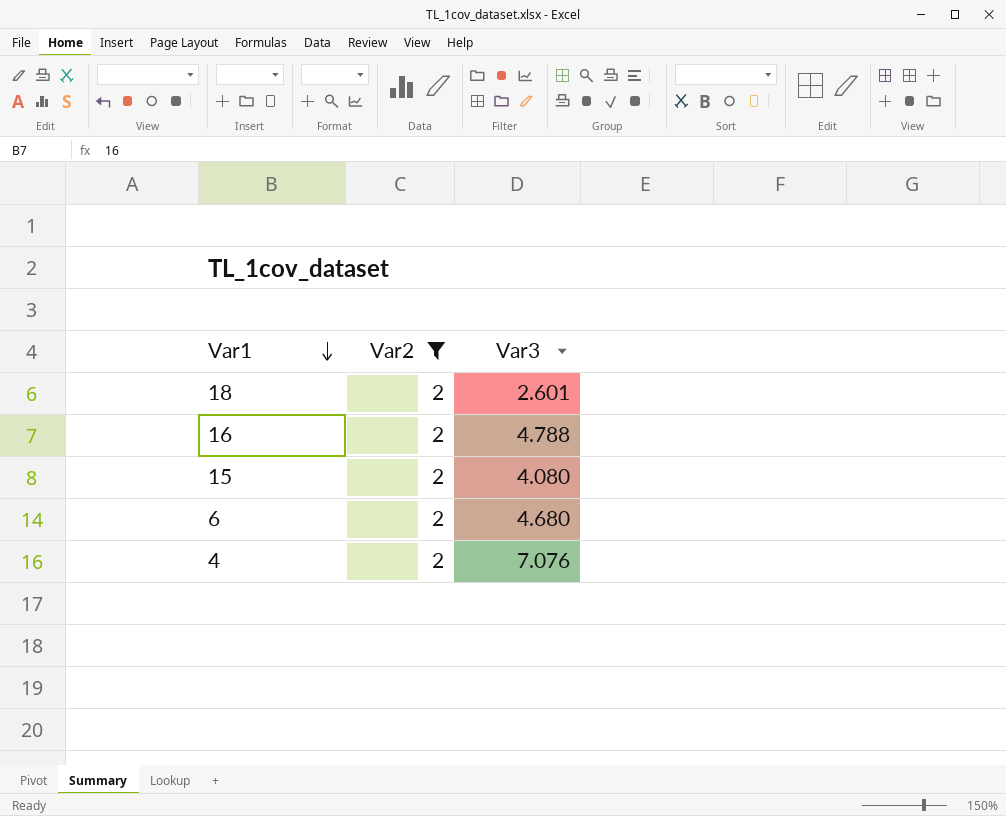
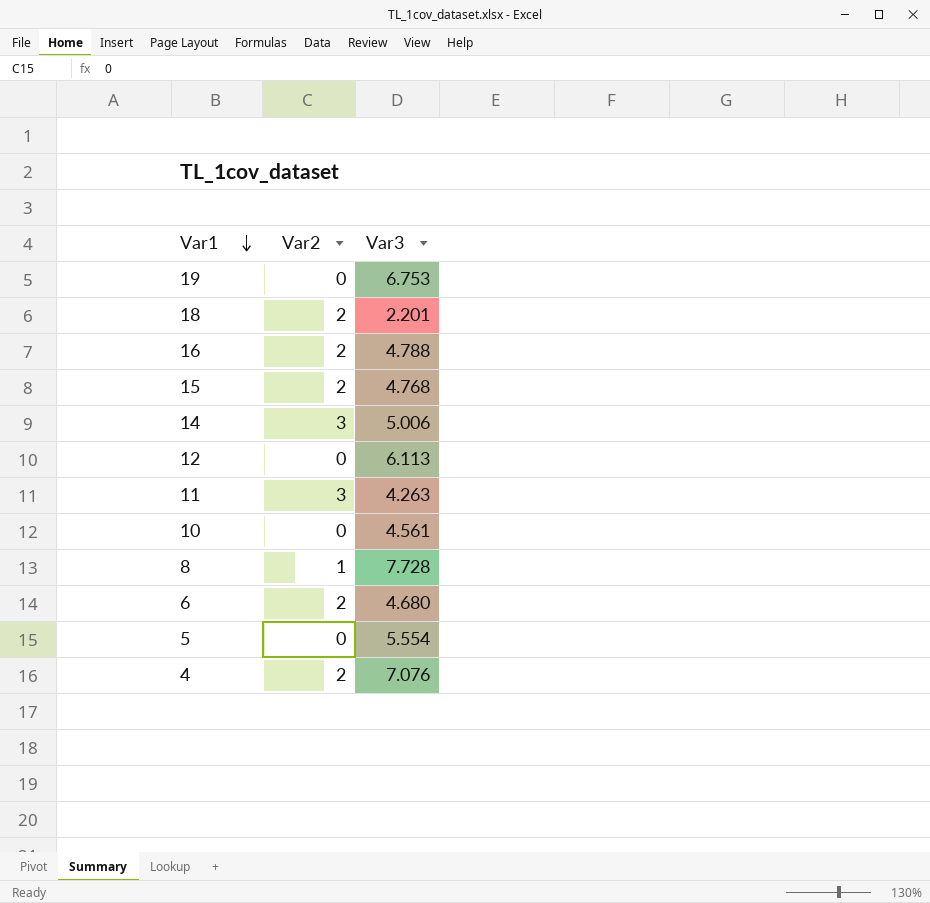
filter: Var2 = 2 -> none
18 | Var3: 2.601 -> 2.201
15 | Var3: 4.080 -> 4.768

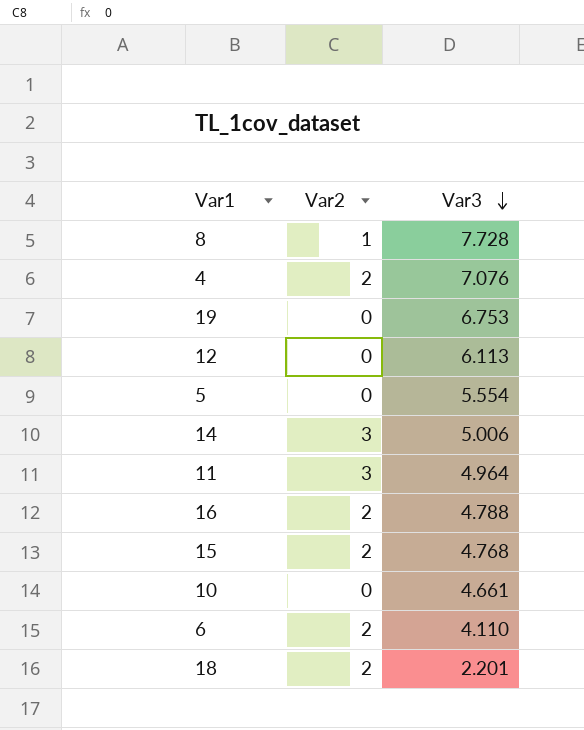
row order: Var1 descending -> Var3 descending
11 | Var3: 4.263 -> 4.964
10 | Var3: 4.561 -> 4.661
6 | Var3: 4.680 -> 4.110

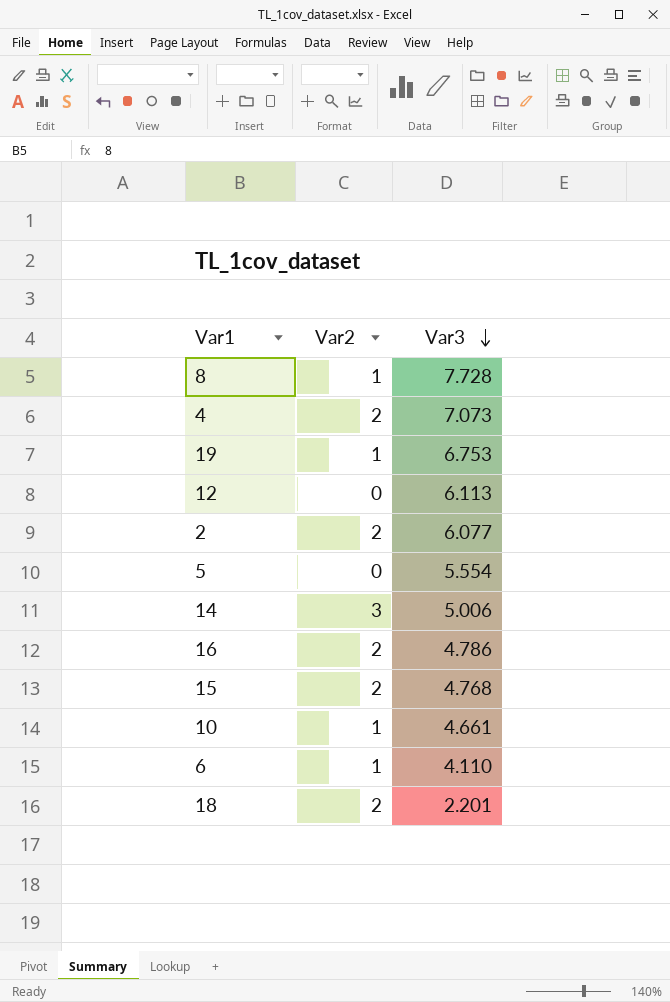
row 11: 3 | 4.964 -> none
4 | Var3: 7.076 -> 7.073
19 | Var2: 0 -> 1
row 2: none -> 2 | 6.077
16 | Var3: 4.788 -> 4.786
10 | Var2: 0 -> 1
6 | Var2: 2 -> 1

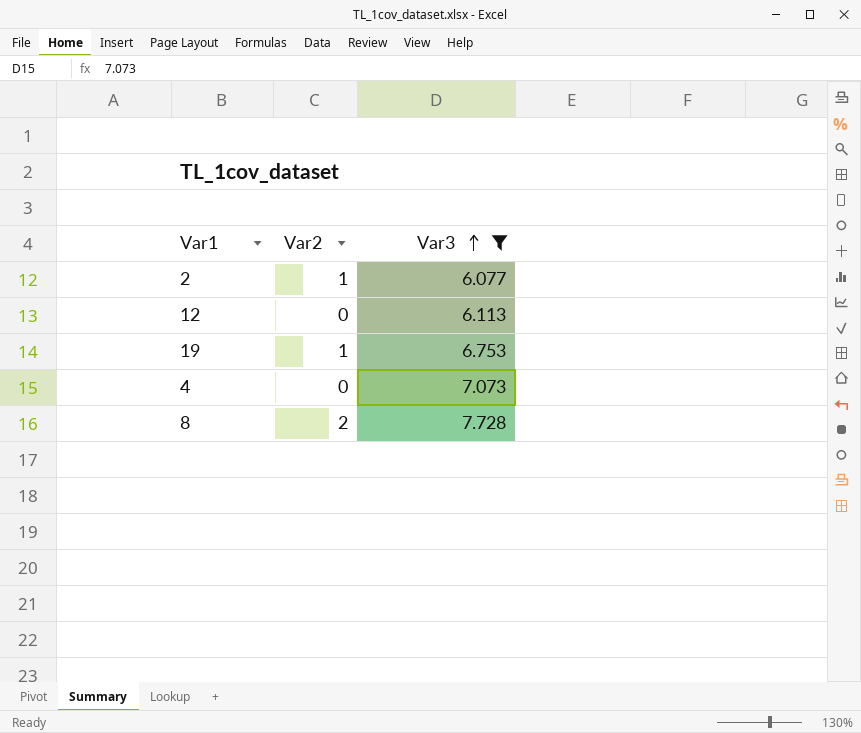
filter: none -> Var3 >= 6.077
row order: Var3 descending -> Var3 ascending
2 | Var2: 2 -> 1
4 | Var2: 2 -> 0
8 | Var2: 1 -> 2

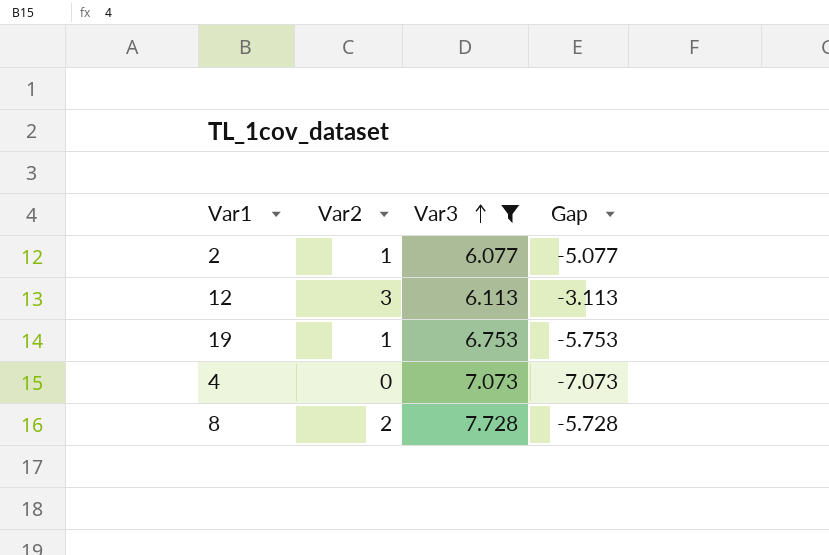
column Gap | formula: none -> [Var2] - [Var3]
12 | Var2: 0 -> 3

